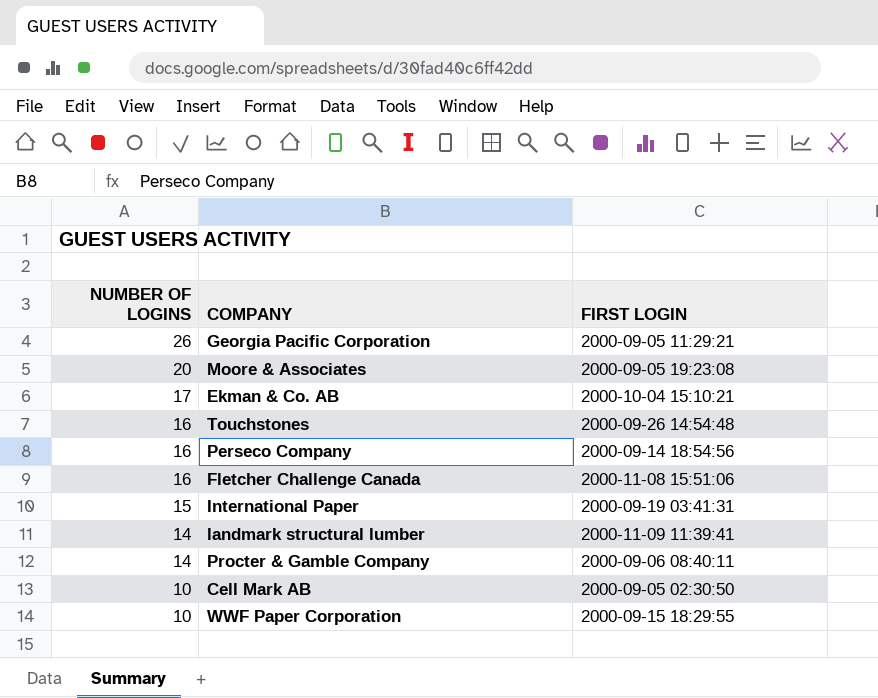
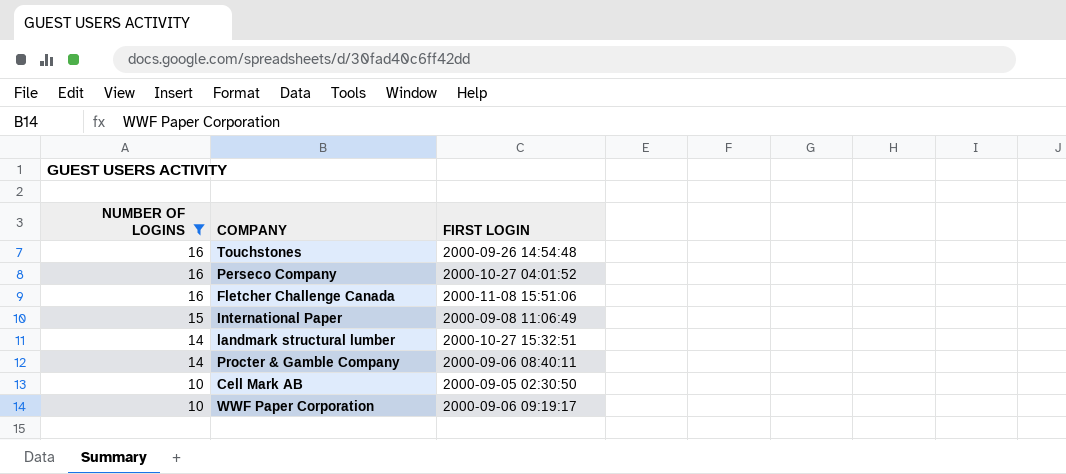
filter: none -> NUMBER OF LOGINS <= 16
Perseco Company | FIRST LOGIN: 2000-09-14 18:54:56 -> 2000-10-27 04:01:52
International Paper | FIRST LOGIN: 2000-09-19 03:41:31 -> 2000-09-08 11:06:49
landmark structural lumber | FIRST LOGIN: 2000-11-09 11:39:41 -> 2000-10-27 15:32:51
WWF Paper Corporation | FIRST LOGIN: 2000-09-15 18:29:55 -> 2000-09-06 09:19:17

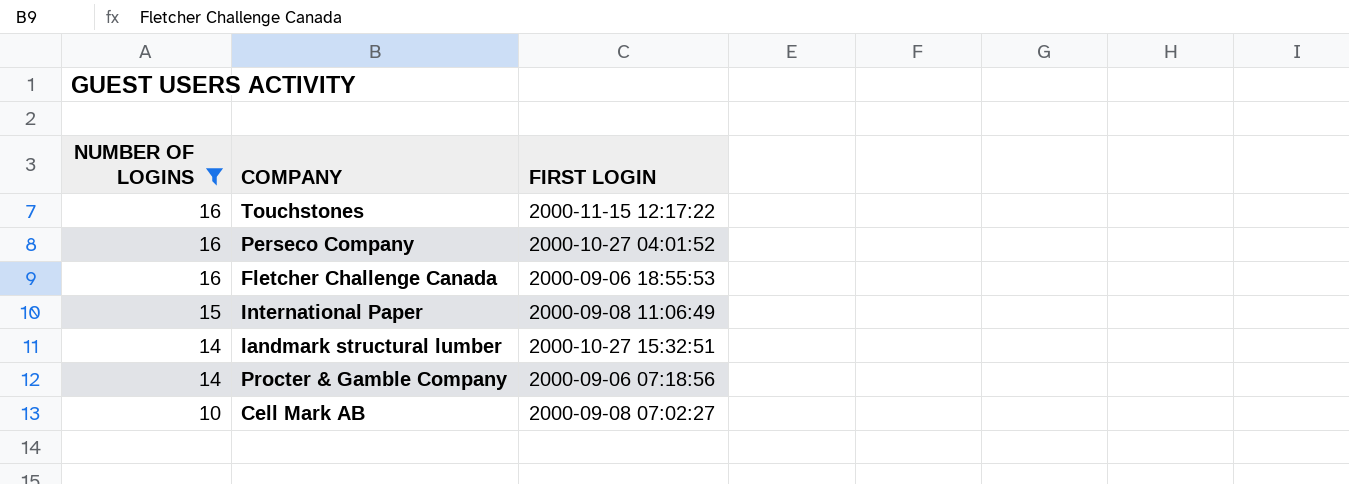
row WWF Paper Corporation: 10 | 2000-09-06 09:19:17 -> none
Touchstones | FIRST LOGIN: 2000-09-26 14:54:48 -> 2000-11-15 12:17:22
Fletcher Challenge Canada | FIRST LOGIN: 2000-11-08 15:51:06 -> 2000-09-06 18:55:53
Procter & Gamble Company | FIRST LOGIN: 2000-09-06 08:40:11 -> 2000-09-06 07:18:56
Cell Mark AB | FIRST LOGIN: 2000-09-05 02:30:50 -> 2000-09-08 07:02:27

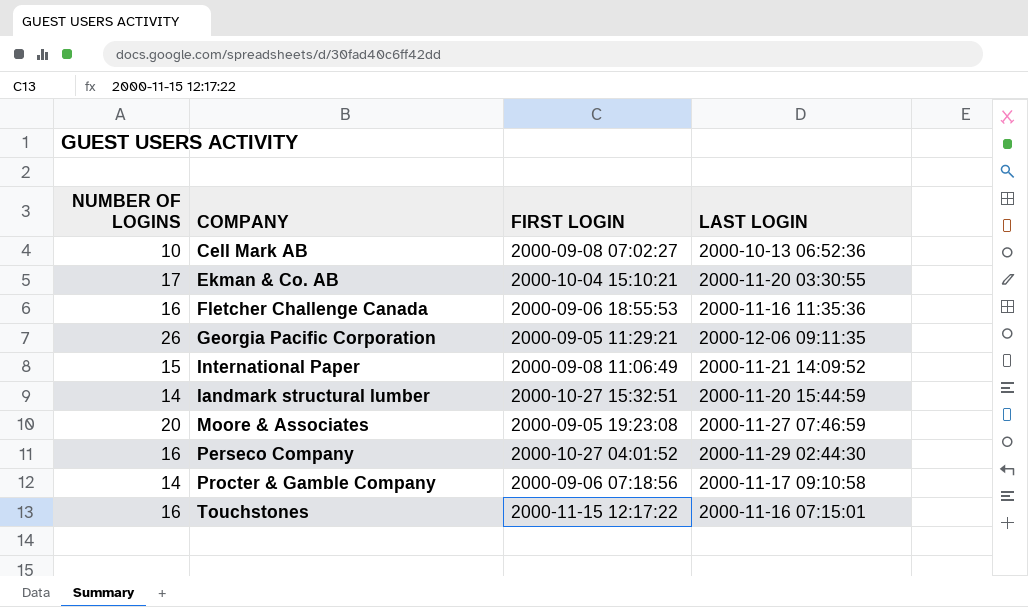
filter: NUMBER OF LOGINS <= 16 -> none
row order: NUMBER OF LOGINS descending -> COMPANY ascending
column LAST LOGIN | position: none -> 4

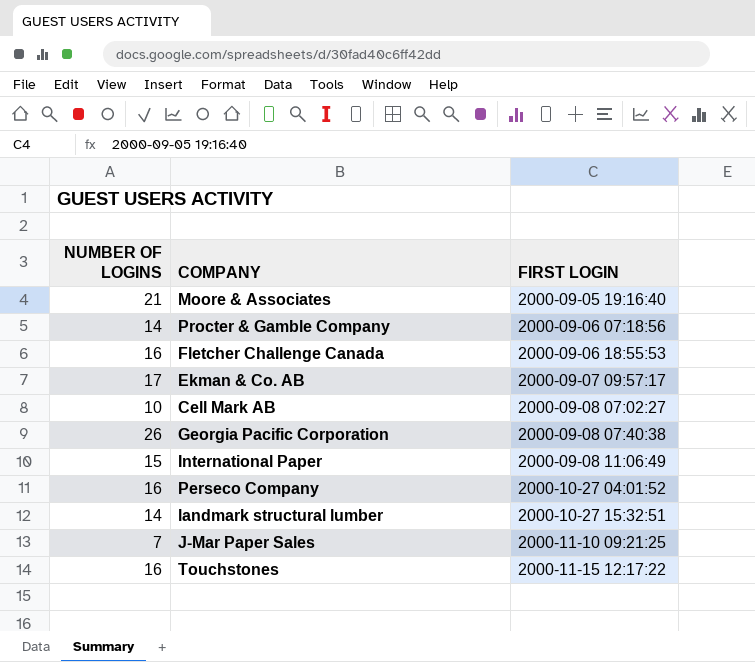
row order: COMPANY ascending -> FIRST LOGIN ascending
column LAST LOGIN | position: 4 -> none
Moore & Associates | NUMBER OF LOGINS: 20 -> 21
Moore & Associates | FIRST LOGIN: 2000-09-05 19:23:08 -> 2000-09-05 19:16:40
Ekman & Co. AB | FIRST LOGIN: 2000-10-04 15:10:21 -> 2000-09-07 09:57:17
Georgia Pacific Corporation | FIRST LOGIN: 2000-09-05 11:29:21 -> 2000-09-08 07:40:38
row J-Mar Paper Sales: none -> 7 | 2000-11-10 09:21:25

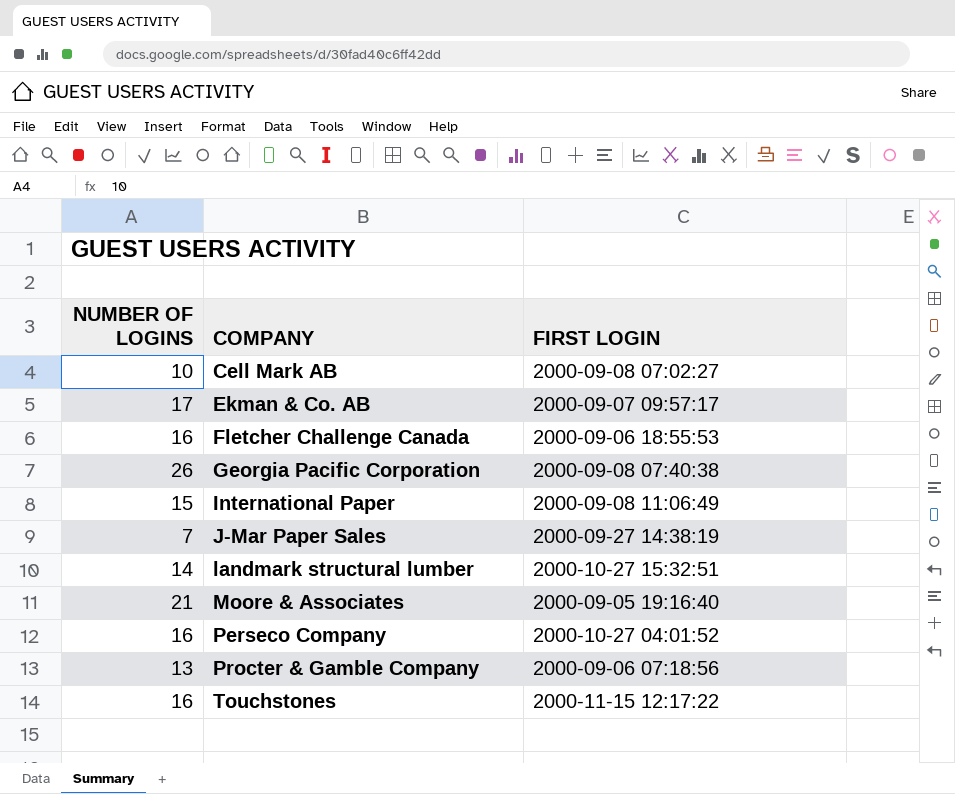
row order: FIRST LOGIN ascending -> COMPANY ascending
J-Mar Paper Sales | FIRST LOGIN: 2000-11-10 09:21:25 -> 2000-09-27 14:38:19
Procter & Gamble Company | NUMBER OF LOGINS: 14 -> 13

